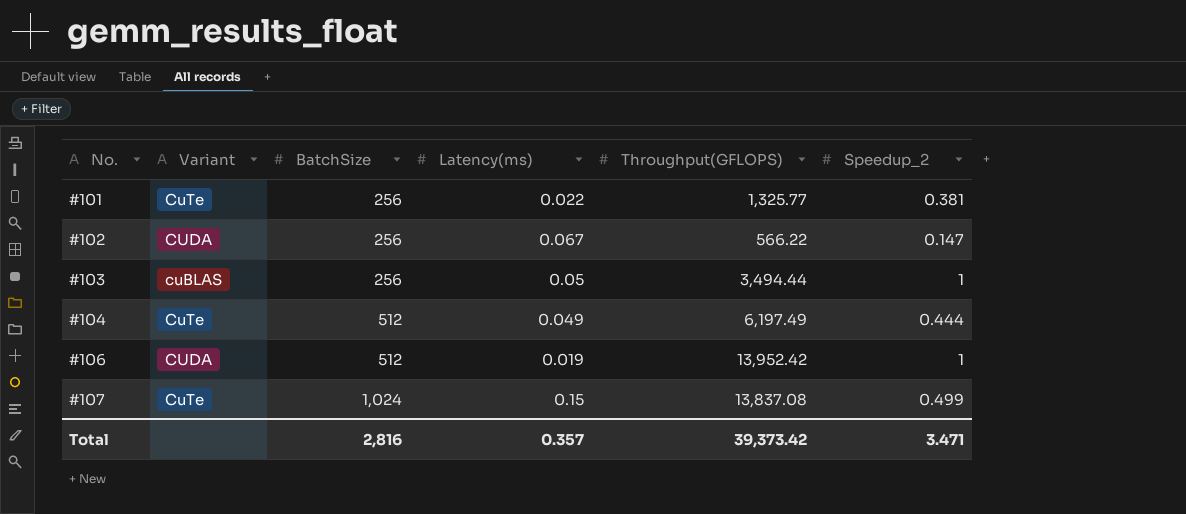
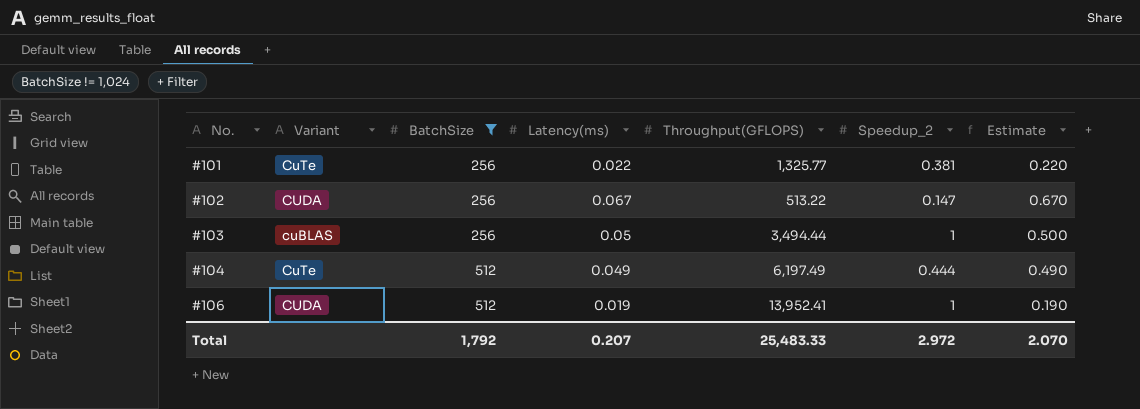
filter: none -> BatchSize != 1,024
column Estimate | formula: none -> [Latency(ms)] * 10
#102 | Throughput(GFLOPS): 566.22 -> 513.22
#106 | Throughput(GFLOPS): 13,952.42 -> 13,952.41
Total | BatchSize: 2,816 -> 1,792
Total | Latency(ms): 0.357 -> 0.207
Total | Throughput(GFLOPS): 39,373.42 -> 25,483.33
Total | Speedup_2: 3.471 -> 2.972

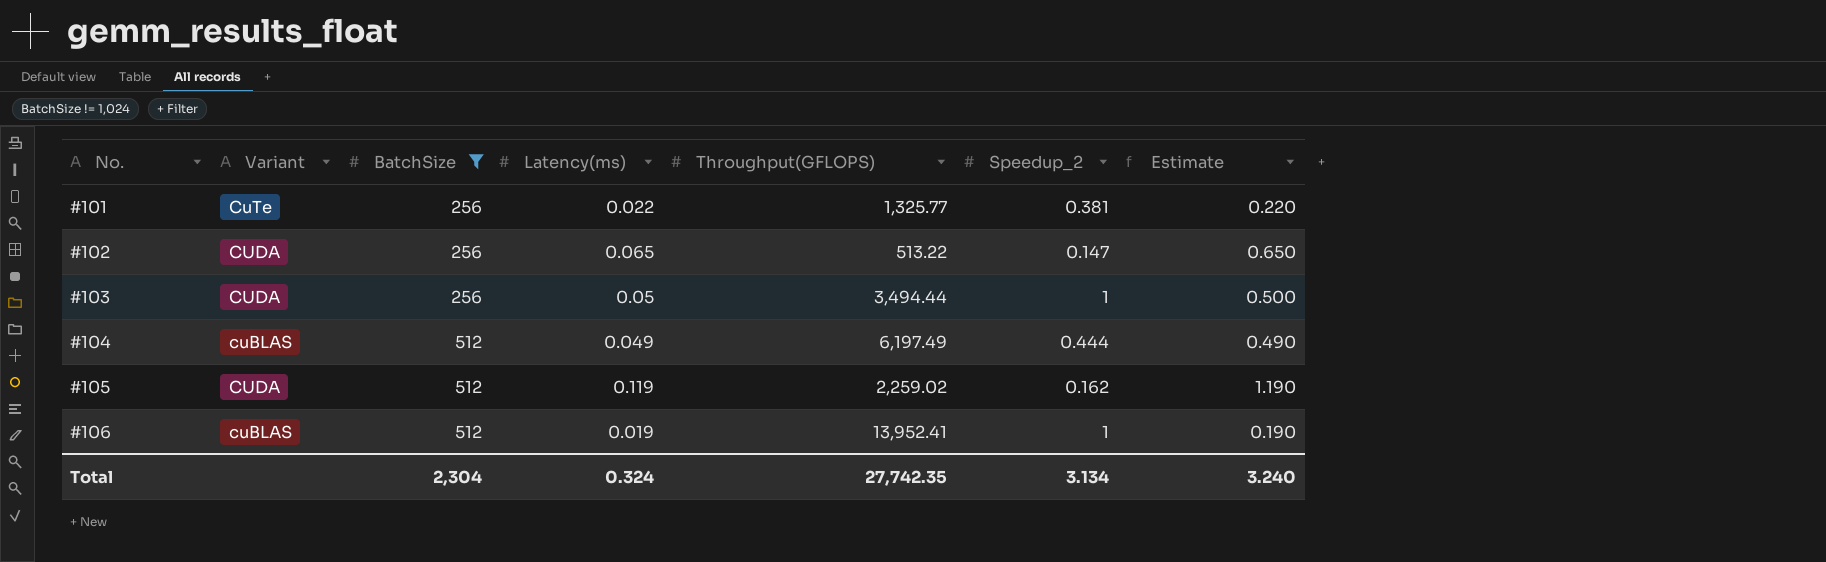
#102 | Latency(ms): 0.067 -> 0.065
#102 | Estimate: 0.670 -> 0.650
#103 | Variant: cuBLAS -> CUDA
#104 | Variant: CuTe -> cuBLAS
row #105: none -> CUDA | 512 | 0.119 | 2,259.02 | 0.162 | 1.190
#106 | Variant: CUDA -> cuBLAS
Total | BatchSize: 1,792 -> 2,304
Total | Latency(ms): 0.207 -> 0.324
Total | Throughput(GFLOPS): 25,483.33 -> 27,742.35
Total | Speedup_2: 2.972 -> 3.134
Total | Estimate: 2.070 -> 3.240

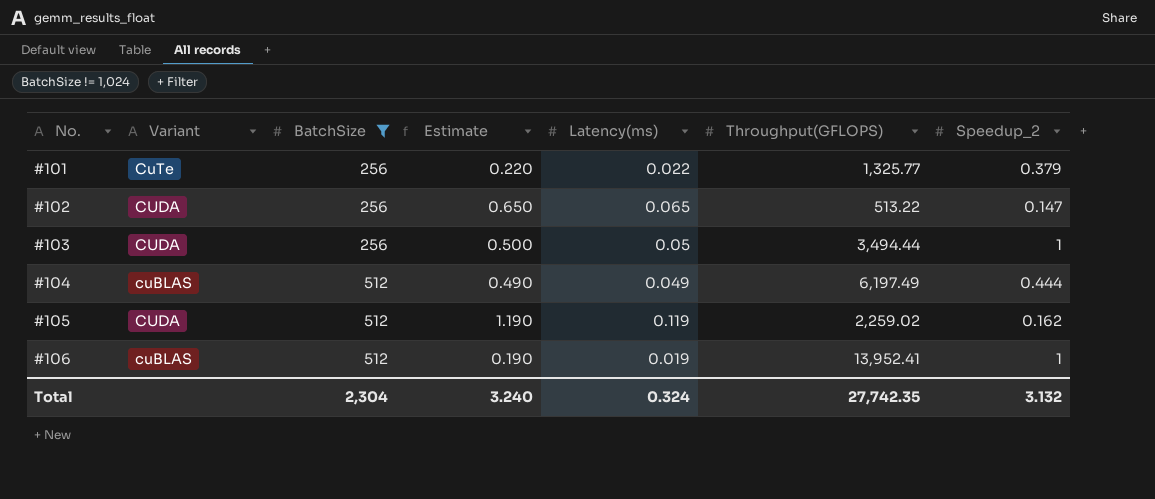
column Estimate | position: 7 -> 4
#101 | Speedup_2: 0.381 -> 0.379
Total | Speedup_2: 3.134 -> 3.132

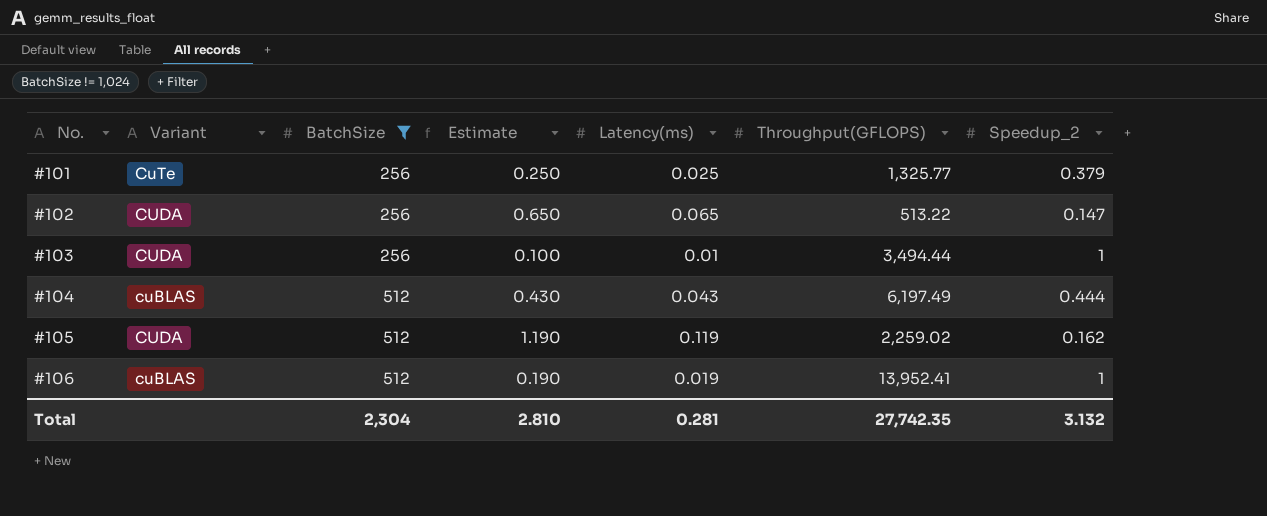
#101 | Estimate: 0.220 -> 0.250
#101 | Latency(ms): 0.022 -> 0.025
#103 | Estimate: 0.500 -> 0.100
#103 | Latency(ms): 0.05 -> 0.01
#104 | Estimate: 0.490 -> 0.430
#104 | Latency(ms): 0.049 -> 0.043
Total | Estimate: 3.240 -> 2.810
Total | Latency(ms): 0.324 -> 0.281

